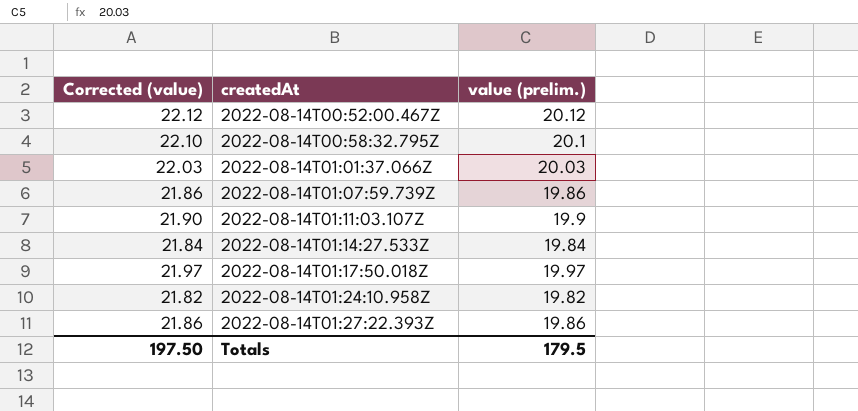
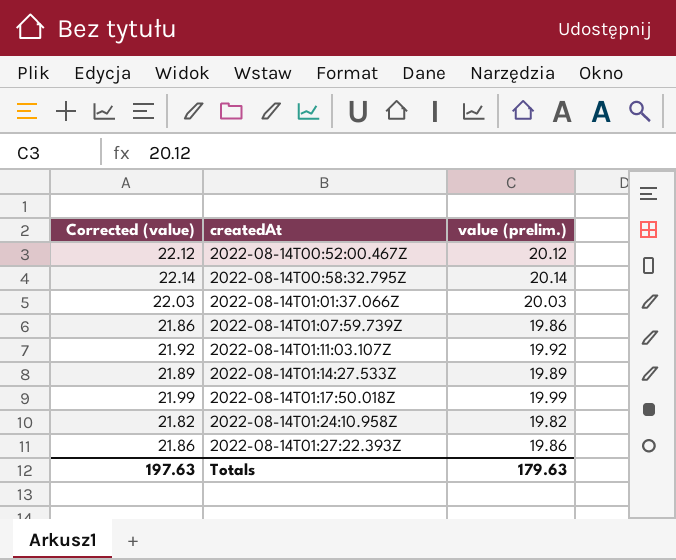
2022-08-14T00:58:32.795Z | Corrected (value): 22.10 -> 22.14
2022-08-14T00:58:32.795Z | value (prelim.): 20.1 -> 20.14
2022-08-14T01:11:03.107Z | Corrected (value): 21.90 -> 21.92
2022-08-14T01:11:03.107Z | value (prelim.): 19.9 -> 19.92
2022-08-14T01:14:27.533Z | Corrected (value): 21.84 -> 21.89
2022-08-14T01:14:27.533Z | value (prelim.): 19.84 -> 19.89
2022-08-14T01:17:50.018Z | Corrected (value): 21.97 -> 21.99
2022-08-14T01:17:50.018Z | value (prelim.): 19.97 -> 19.99
Totals | Corrected (value): 197.50 -> 197.63
Totals | value (prelim.): 179.5 -> 179.63

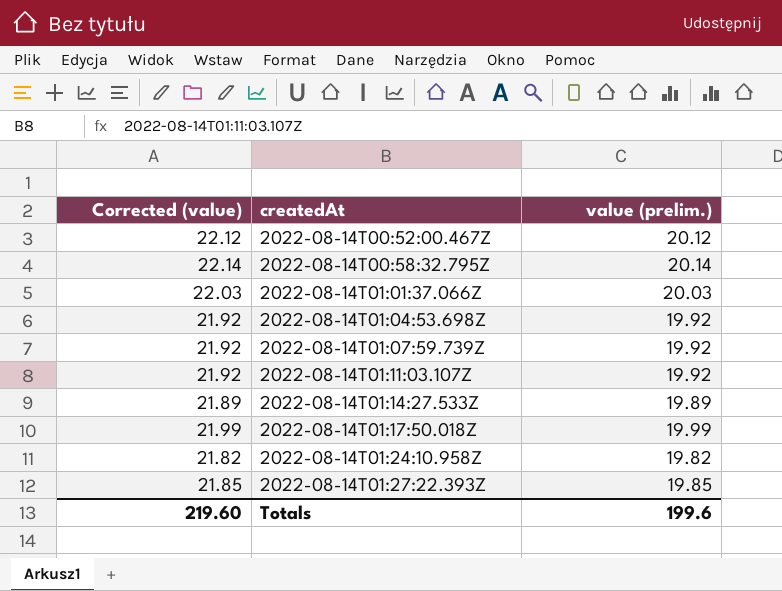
row 2022-08-14T01:04:53.698Z: none -> 21.92 | 19.92
2022-08-14T01:07:59.739Z | Corrected (value): 21.86 -> 21.92
2022-08-14T01:07:59.739Z | value (prelim.): 19.86 -> 19.92
2022-08-14T01:27:22.393Z | Corrected (value): 21.86 -> 21.85
2022-08-14T01:27:22.393Z | value (prelim.): 19.86 -> 19.85
Totals | Corrected (value): 197.63 -> 219.60
Totals | value (prelim.): 179.63 -> 199.6

